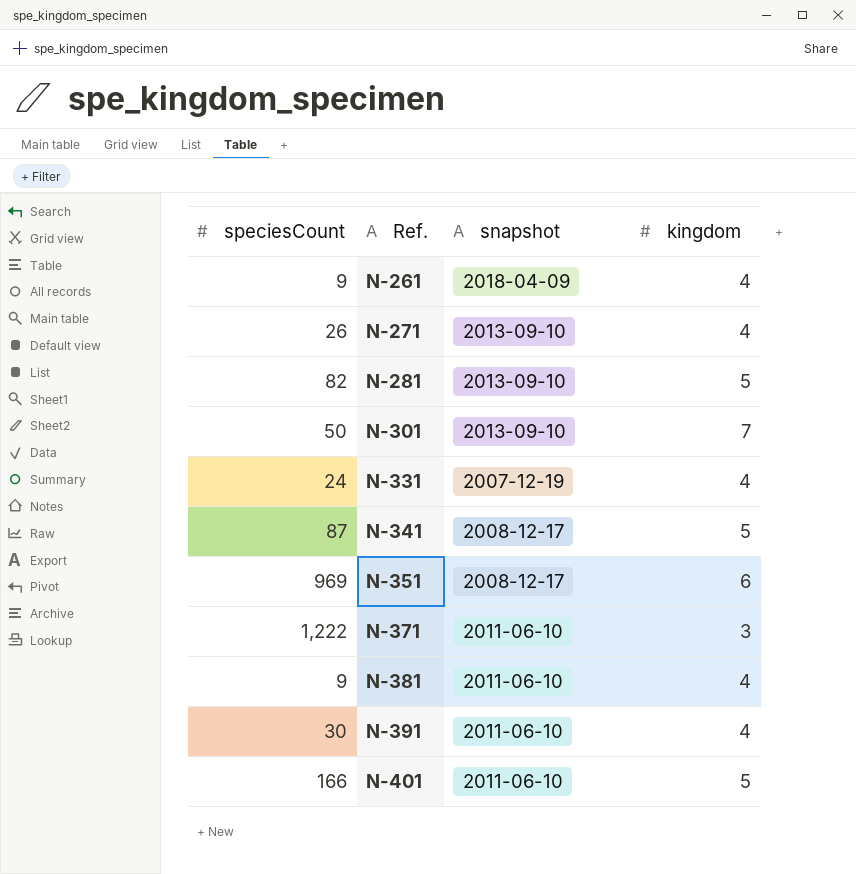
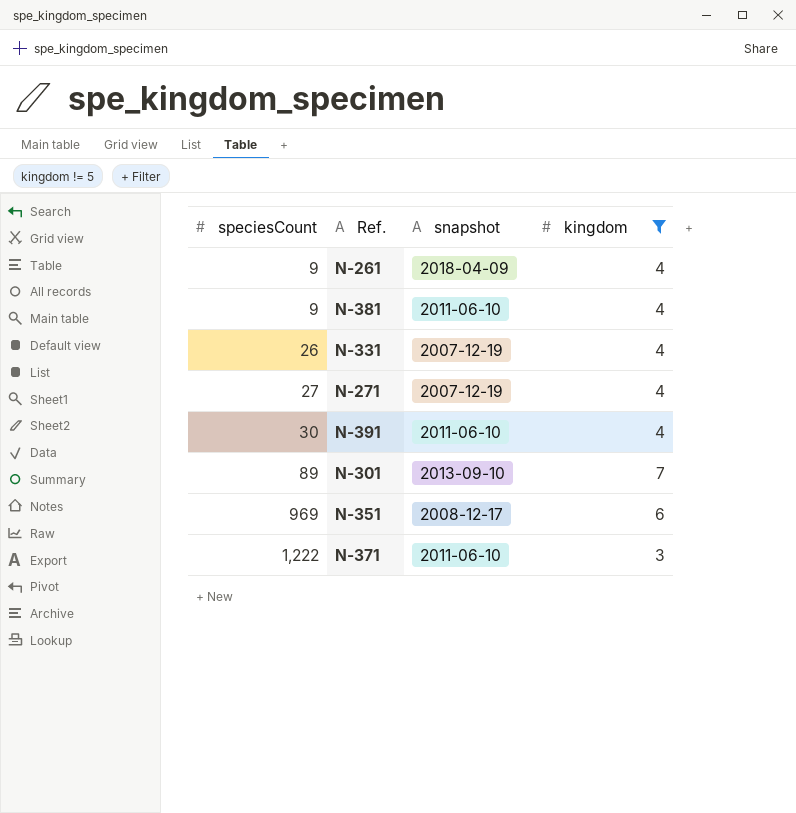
filter: none -> kingdom != 5
row order: Ref. ascending -> speciesCount ascending
N-331 | speciesCount: 24 -> 26
N-271 | speciesCount: 26 -> 27
N-271 | snapshot: 2013-09-10 -> 2007-12-19
N-301 | speciesCount: 50 -> 89

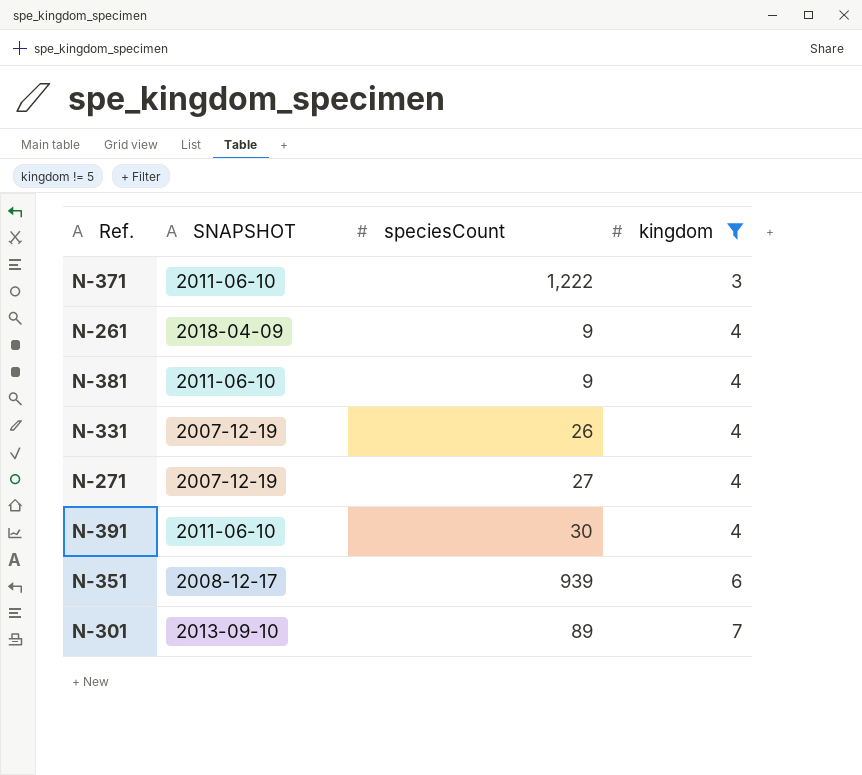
row order: speciesCount ascending -> kingdom ascending
column name: snapshot -> SNAPSHOT
column speciesCount | position: 1 -> 3
N-351 | speciesCount: 969 -> 939

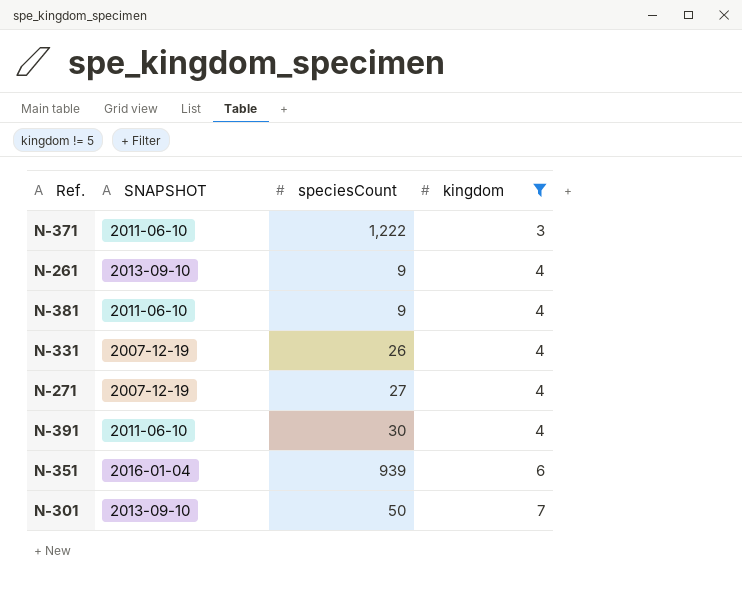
N-261 | SNAPSHOT: 2018-04-09 -> 2013-09-10
N-351 | SNAPSHOT: 2008-12-17 -> 2016-01-04
N-301 | speciesCount: 89 -> 50

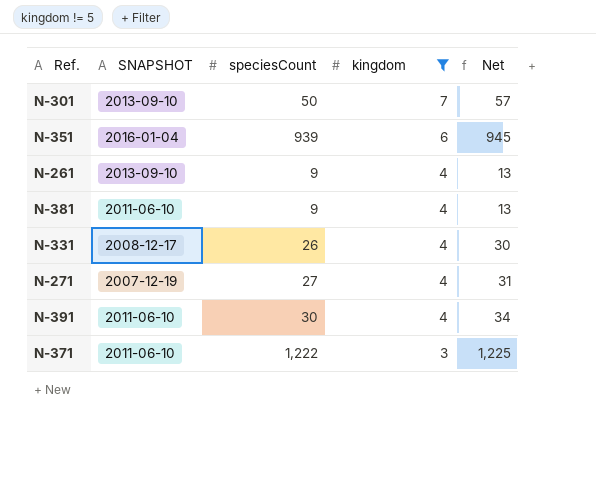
row order: kingdom ascending -> kingdom descending
column Net | formula: none -> [speciesCount] + [kingdom]
N-331 | SNAPSHOT: 2007-12-19 -> 2008-12-17

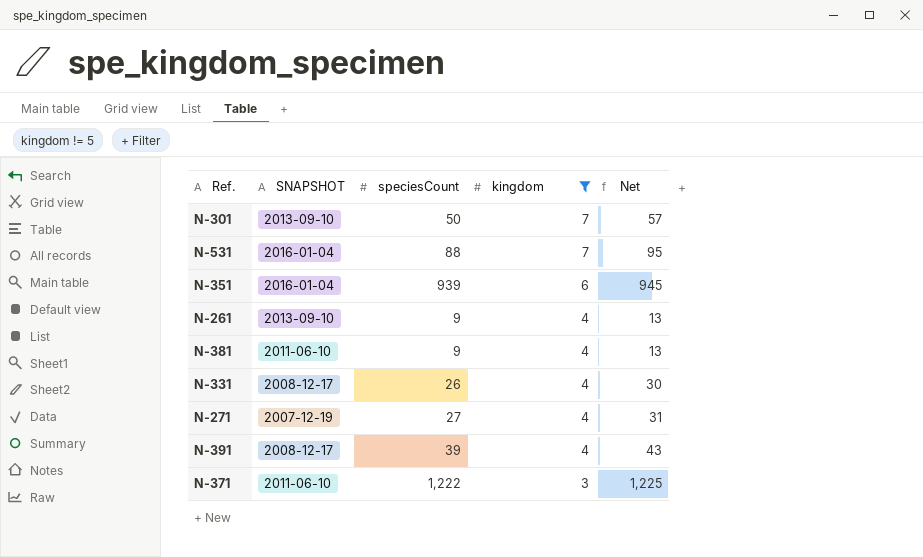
row N-531: none -> 2016-01-04 | 88 | 7 | 95
N-391 | SNAPSHOT: 2011-06-10 -> 2008-12-17
N-391 | speciesCount: 30 -> 39
N-391 | Net: 34 -> 43

